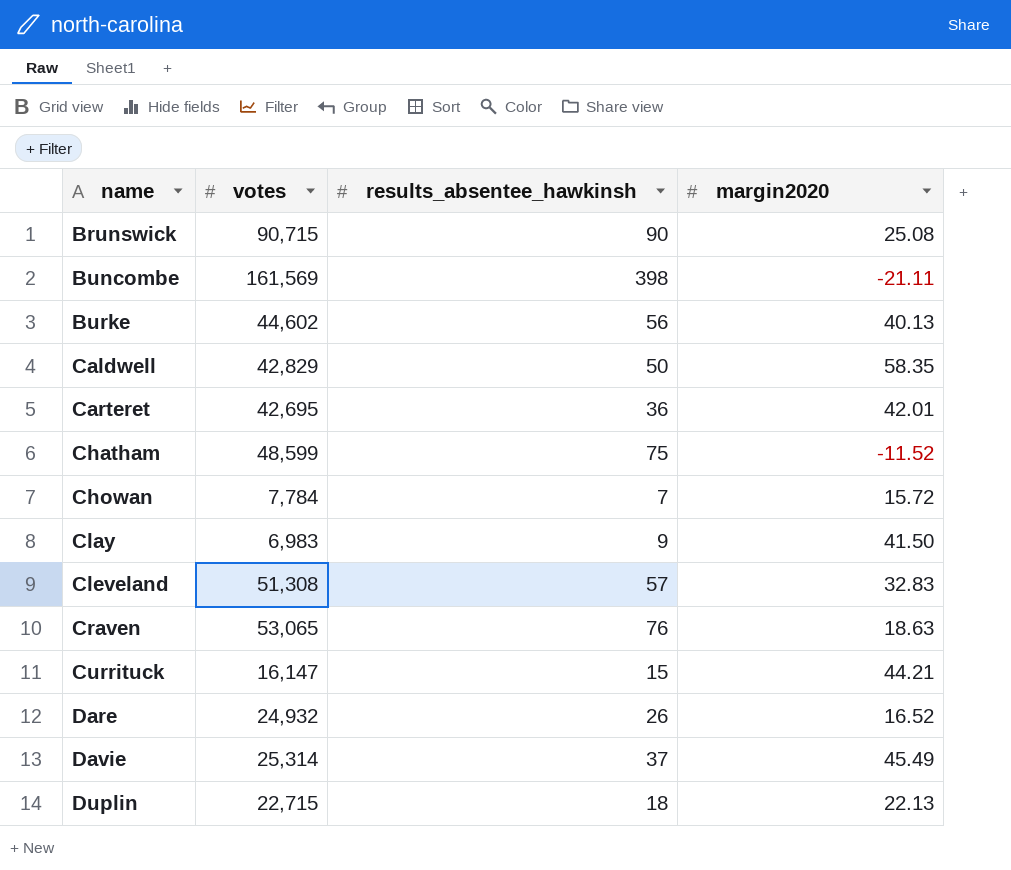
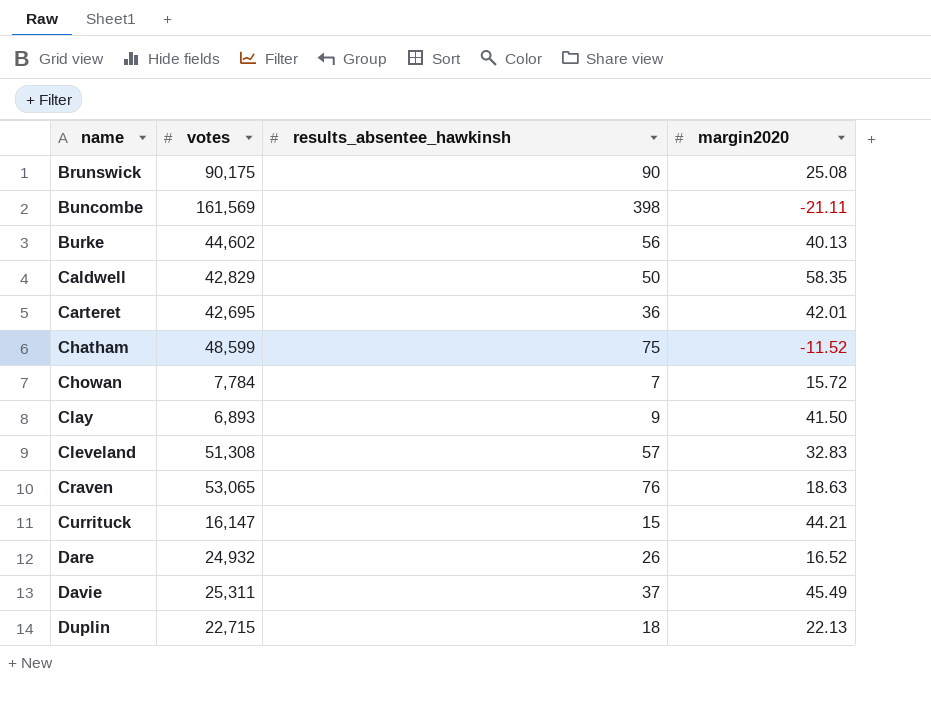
Brunswick | votes: 90,715 -> 90,175
Clay | votes: 6,983 -> 6,893
Davie | votes: 25,314 -> 25,311

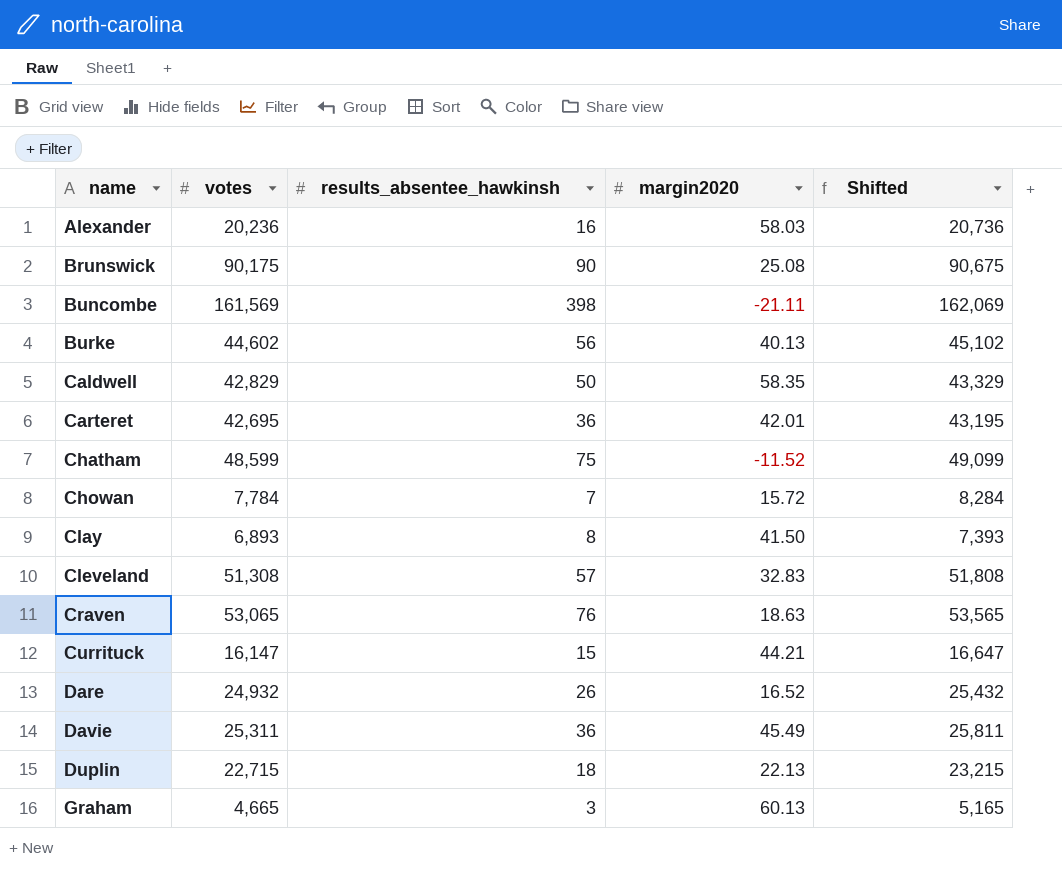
column Shifted | formula: none -> [votes] + 500
row Alexander: none -> 20,236 | 16 | 58.03 | 20,736
Clay | results_absentee_hawkinsh: 9 -> 8
Davie | results_absentee_hawkinsh: 37 -> 36
row Graham: none -> 4,665 | 3 | 60.13 | 5,165

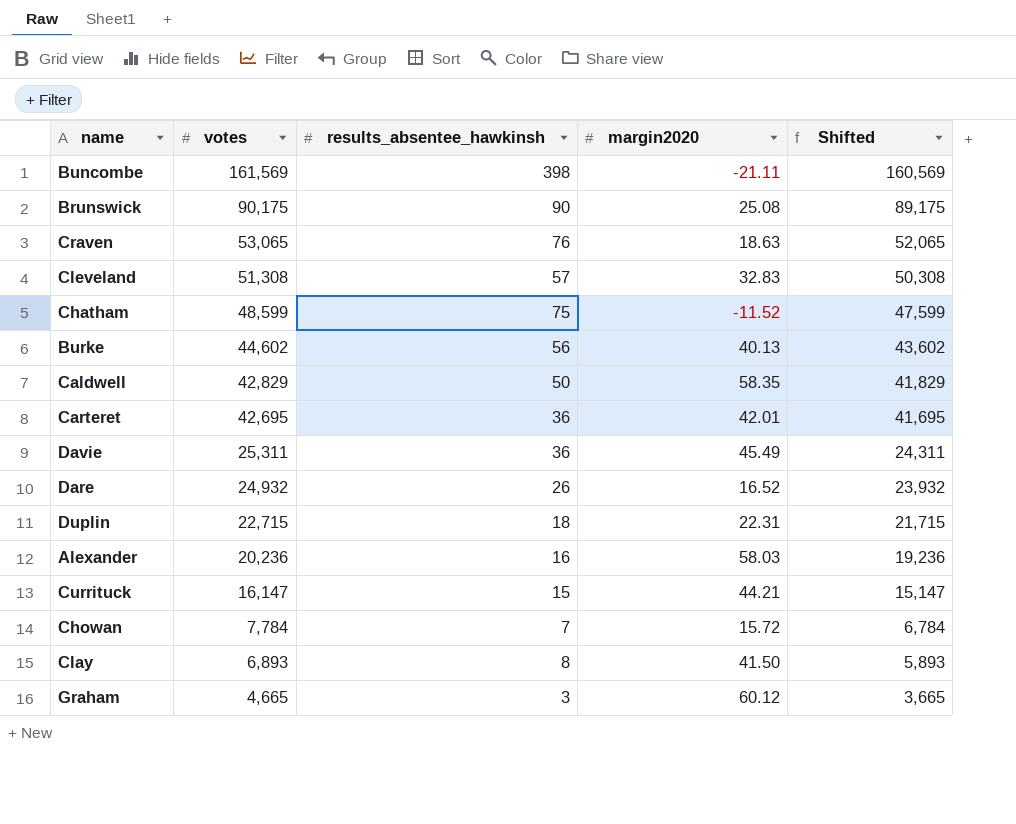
row order: name ascending -> votes descending
column Shifted | formula: [votes] + 500 -> [votes] - 1000
Duplin | margin2020: 22.13 -> 22.31
Graham | margin2020: 60.13 -> 60.12

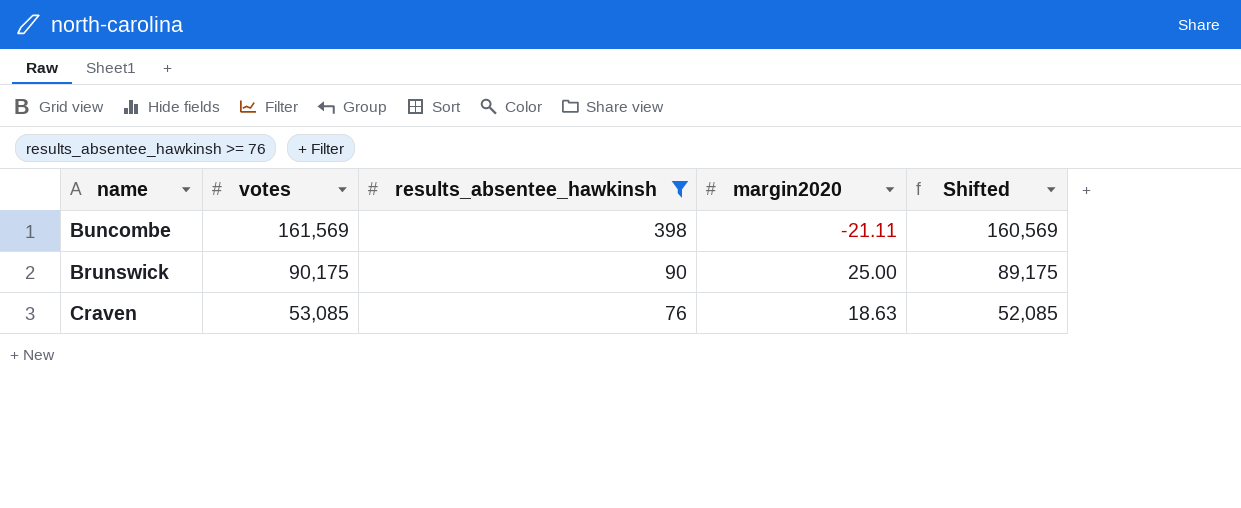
filter: none -> results_absentee_hawkinsh >= 76
Brunswick | margin2020: 25.08 -> 25.00
Craven | votes: 53,065 -> 53,085
Craven | Shifted: 52,065 -> 52,085

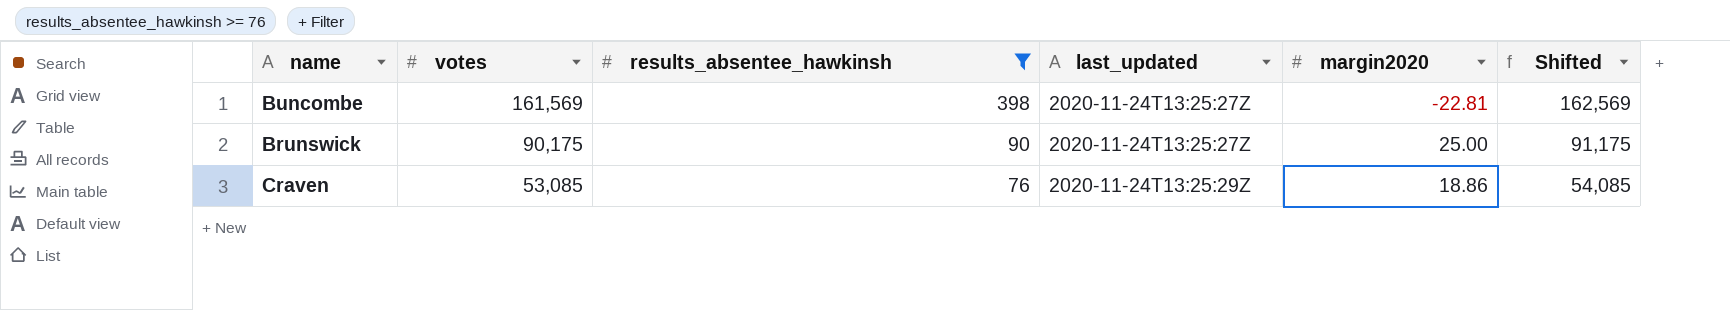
column last_updated | position: none -> 4
column Shifted | formula: [votes] - 1000 -> [votes] + 1000
Buncombe | margin2020: -21.11 -> -22.81
Craven | margin2020: 18.63 -> 18.86

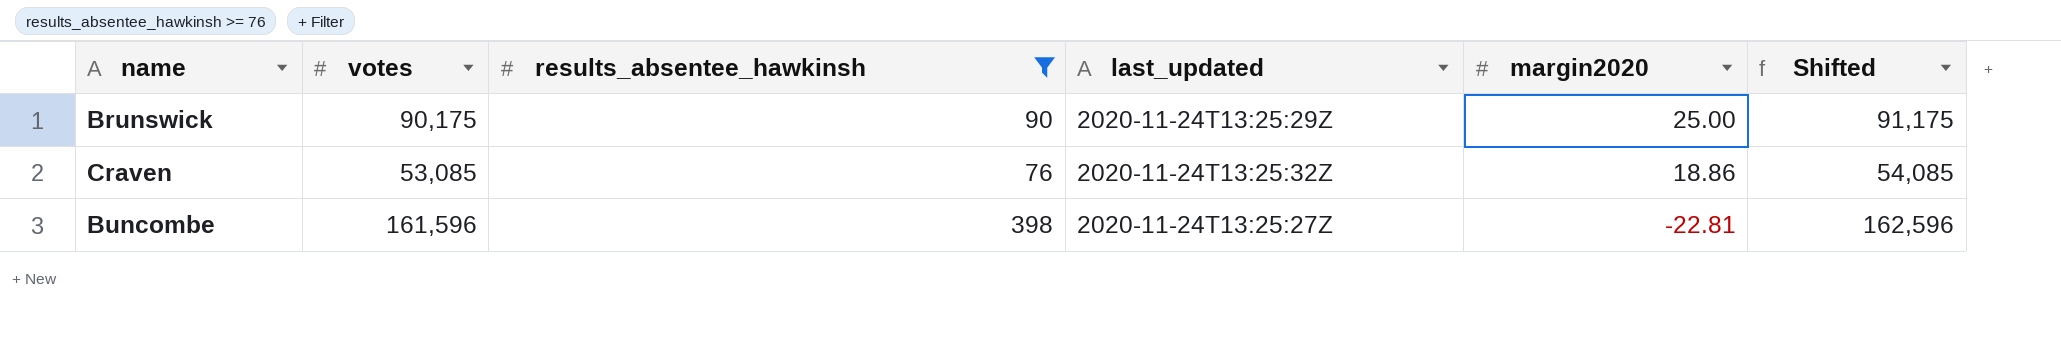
row order: votes descending -> margin2020 descending
Brunswick | last_updated: 2020-11-24T13:25:27Z -> 2020-11-24T13:25:29Z
Craven | last_updated: 2020-11-24T13:25:29Z -> 2020-11-24T13:25:32Z
Buncombe | votes: 161,569 -> 161,596
Buncombe | Shifted: 162,569 -> 162,596

